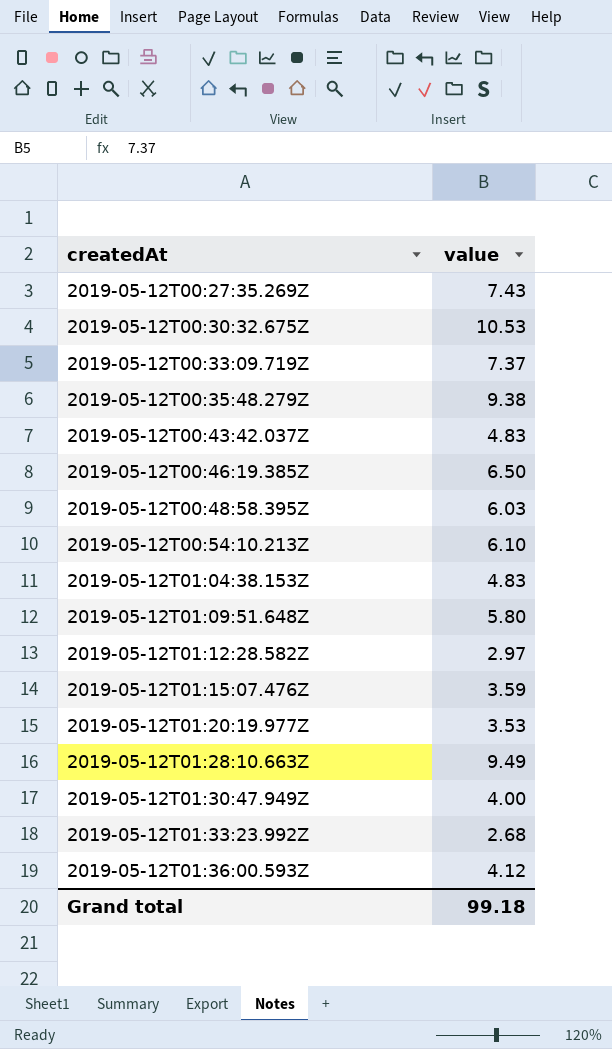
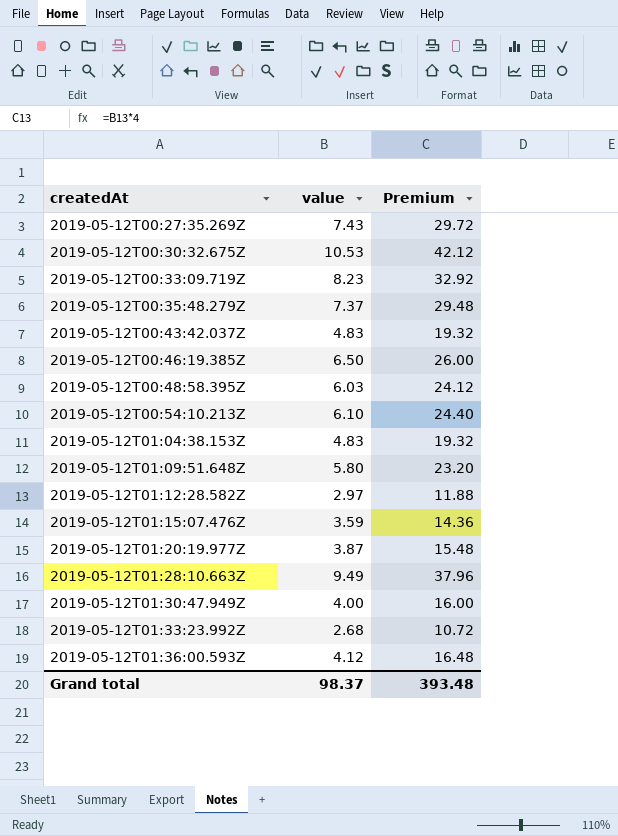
column Premium | formula: none -> [value] * 4
2019-05-12T00:33:09.719Z | value: 7.37 -> 8.23
2019-05-12T00:35:48.279Z | value: 9.38 -> 7.37
2019-05-12T01:20:19.977Z | value: 3.53 -> 3.87
Grand total | value: 99.18 -> 98.37

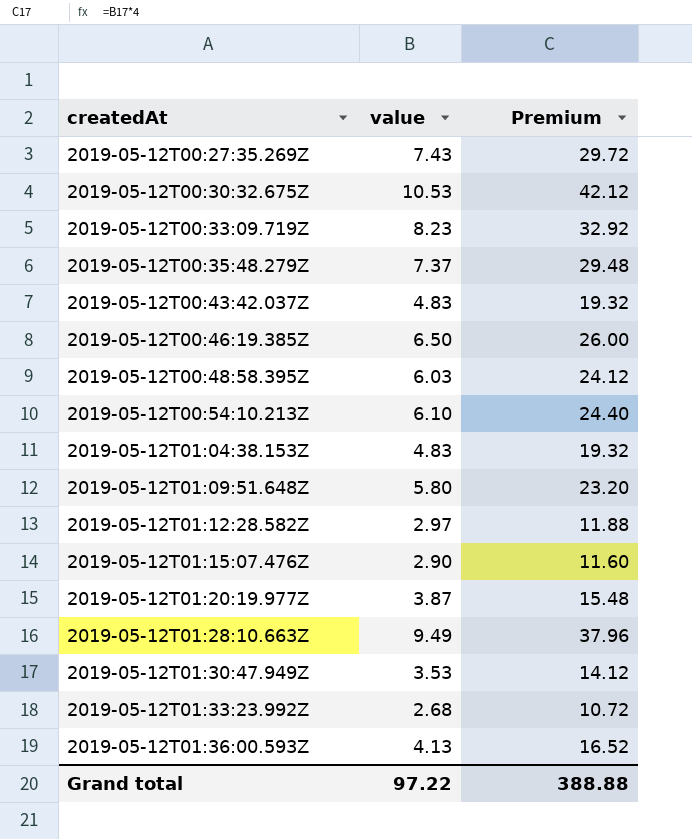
2019-05-12T01:15:07.476Z | value: 3.59 -> 2.90
2019-05-12T01:15:07.476Z | Premium: 14.36 -> 11.60
2019-05-12T01:30:47.949Z | value: 4.00 -> 3.53
2019-05-12T01:30:47.949Z | Premium: 16.00 -> 14.12
2019-05-12T01:36:00.593Z | value: 4.12 -> 4.13
2019-05-12T01:36:00.593Z | Premium: 16.48 -> 16.52
Grand total | value: 98.37 -> 97.22
Grand total | Premium: 393.48 -> 388.88

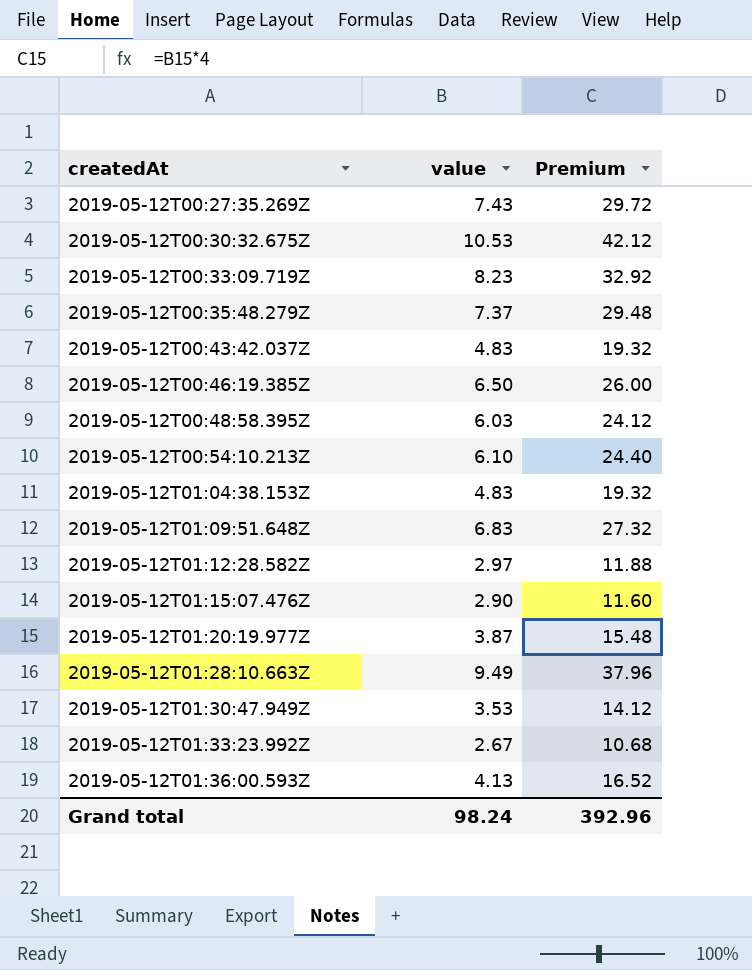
2019-05-12T01:09:51.648Z | value: 5.80 -> 6.83
2019-05-12T01:09:51.648Z | Premium: 23.20 -> 27.32
2019-05-12T01:33:23.992Z | value: 2.68 -> 2.67
2019-05-12T01:33:23.992Z | Premium: 10.72 -> 10.68
Grand total | value: 97.22 -> 98.24
Grand total | Premium: 388.88 -> 392.96

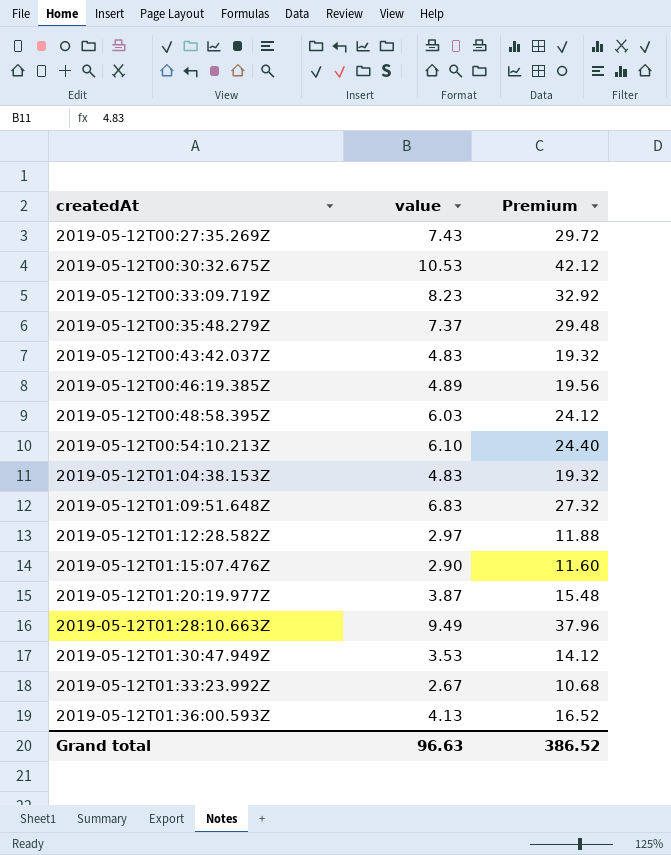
2019-05-12T00:46:19.385Z | value: 6.50 -> 4.89
2019-05-12T00:46:19.385Z | Premium: 26.00 -> 19.56
Grand total | value: 98.24 -> 96.63
Grand total | Premium: 392.96 -> 386.52

